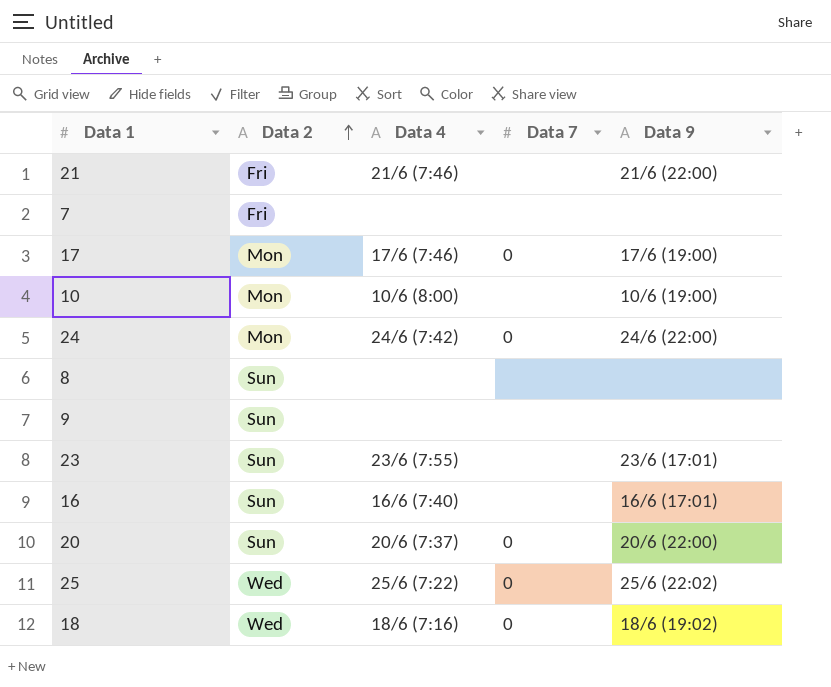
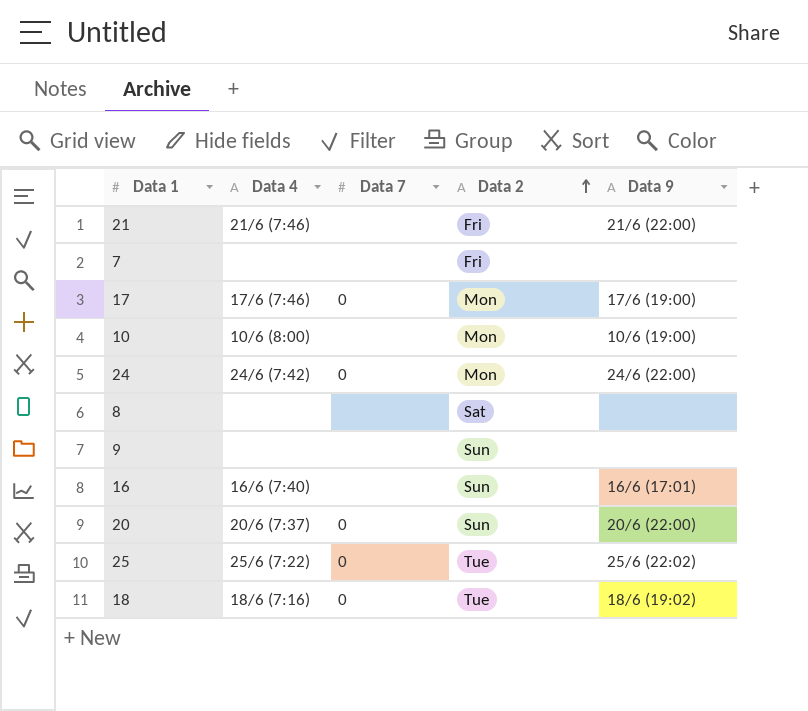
column Data 2 | position: 2 -> 4
row 23: Sun | 23/6 (7:55) | none | 23/6 (17:01) -> none
8 | Data 2: Sun -> Sat
25 | Data 2: Wed -> Tue
18 | Data 2: Wed -> Tue

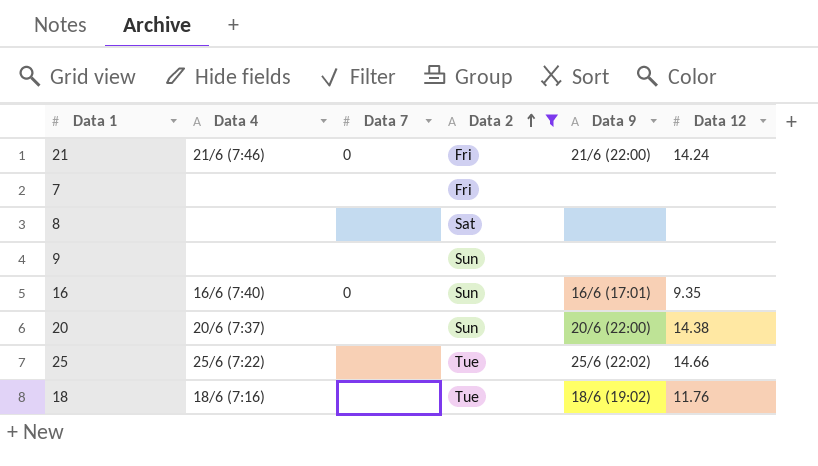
filter: none -> Data 2 != Mon
column Data 12 | position: none -> 6
21 | Data 7: none -> 0
16 | Data 7: none -> 0
20 | Data 7: 0 -> none
25 | Data 7: 0 -> none
18 | Data 7: 0 -> none

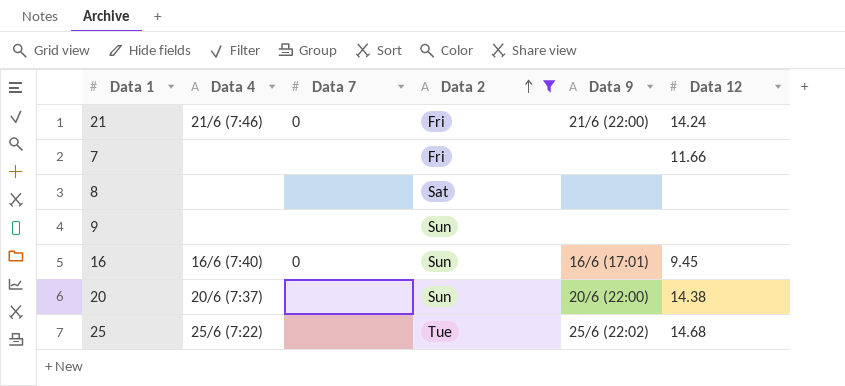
row 18: 18/6 (7:16) | none | Tue | 18/6 (19:02) | 11.76 -> none
7 | Data 12: none -> 11.66
16 | Data 12: 9.35 -> 9.45
25 | Data 12: 14.66 -> 14.68

